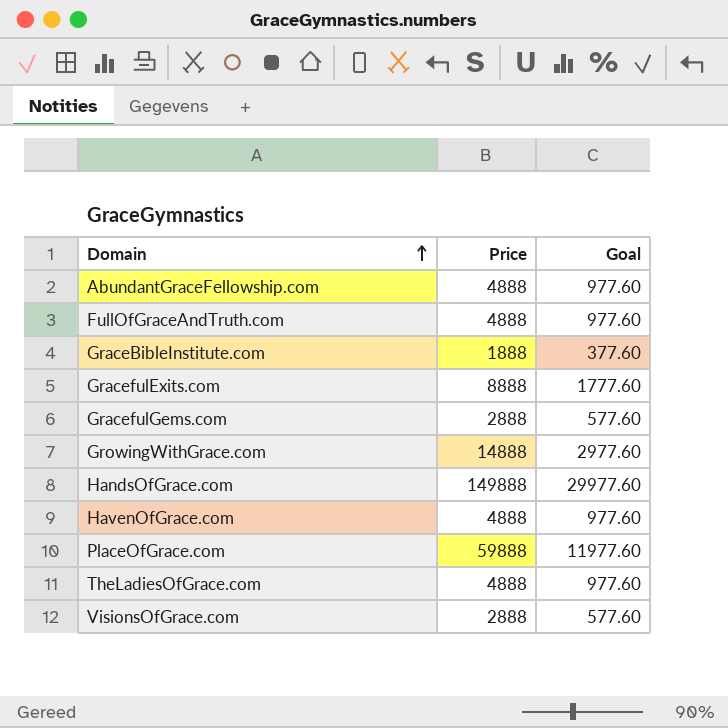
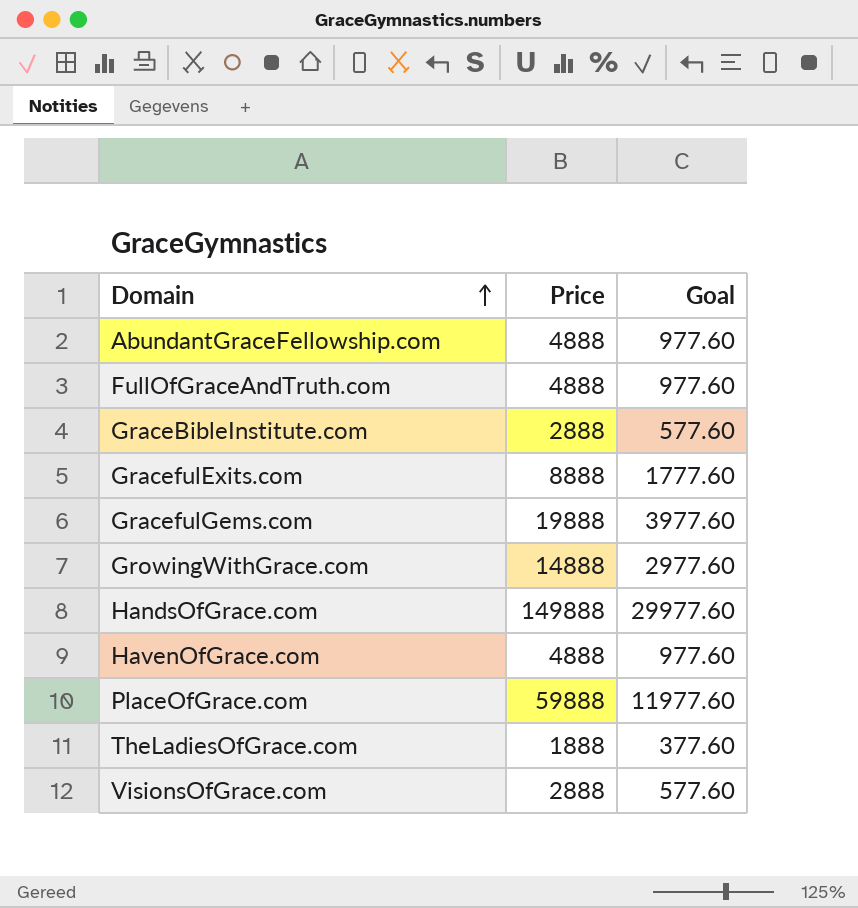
GraceBibleInstitute.com | Price: 1888 -> 2888
GraceBibleInstitute.com | Goal: 377.60 -> 577.60
GracefulGems.com | Price: 2888 -> 19888
GracefulGems.com | Goal: 577.60 -> 3977.60
TheLadiesOfGrace.com | Price: 4888 -> 1888
TheLadiesOfGrace.com | Goal: 977.60 -> 377.60

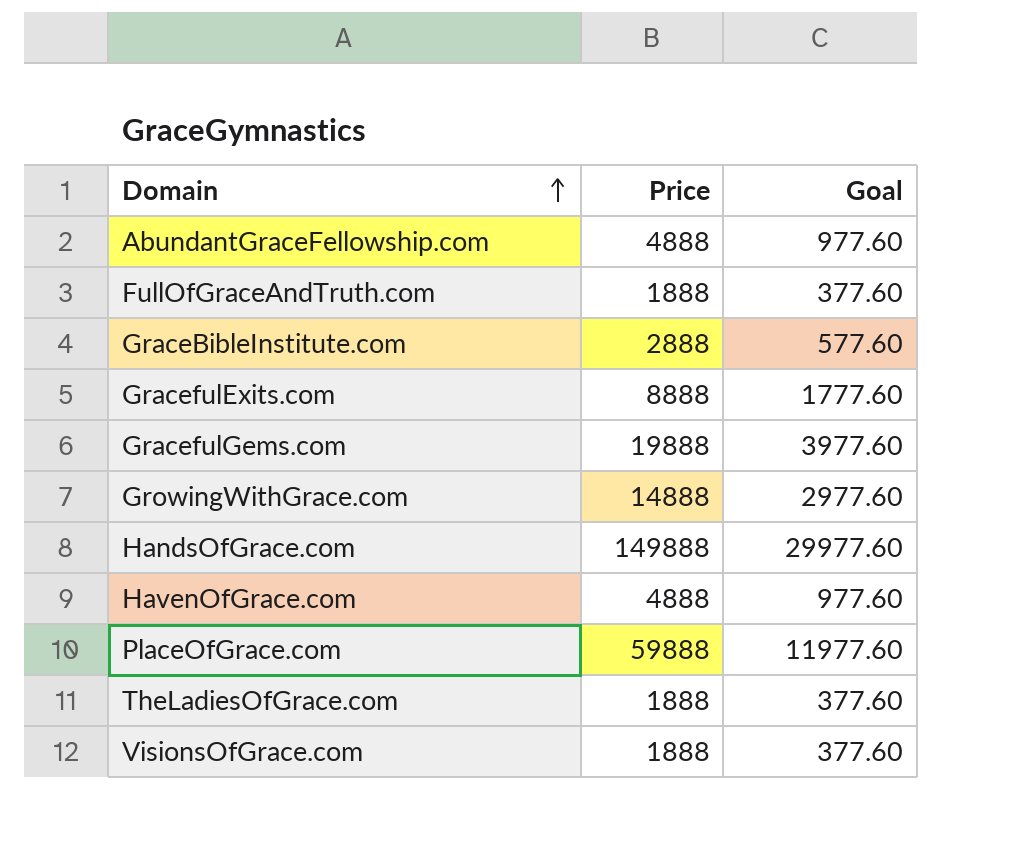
FullOfGraceAndTruth.com | Price: 4888 -> 1888
FullOfGraceAndTruth.com | Goal: 977.60 -> 377.60
VisionsOfGrace.com | Price: 2888 -> 1888
VisionsOfGrace.com | Goal: 577.60 -> 377.60

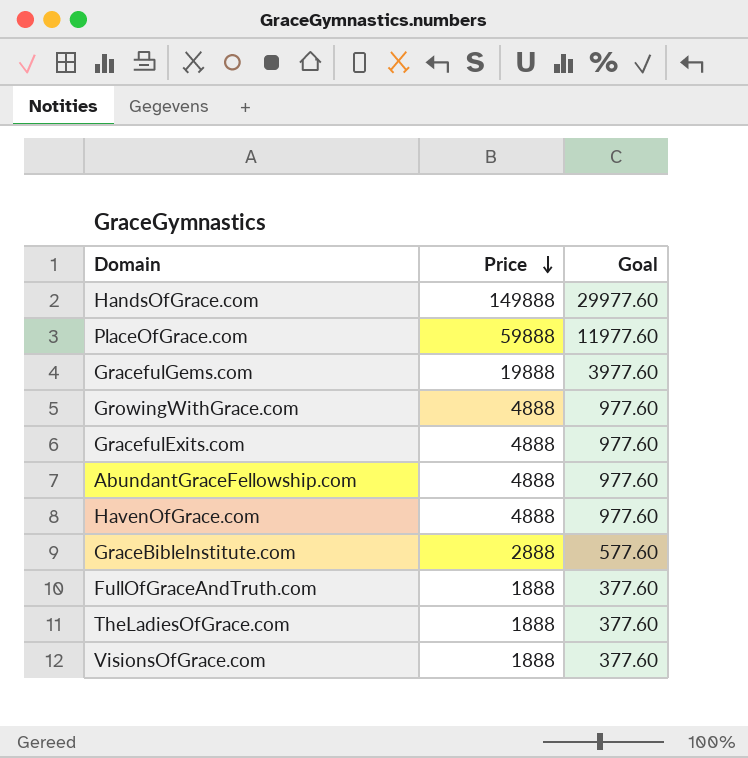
row order: Domain ascending -> Price descending
GrowingWithGrace.com | Price: 14888 -> 4888
GrowingWithGrace.com | Goal: 2977.60 -> 977.60
GracefulExits.com | Price: 8888 -> 4888
GracefulExits.com | Goal: 1777.60 -> 977.60

